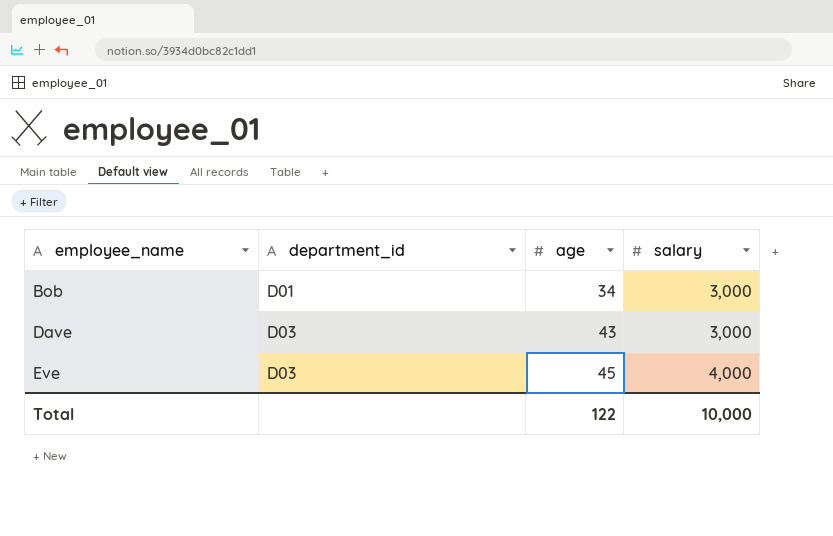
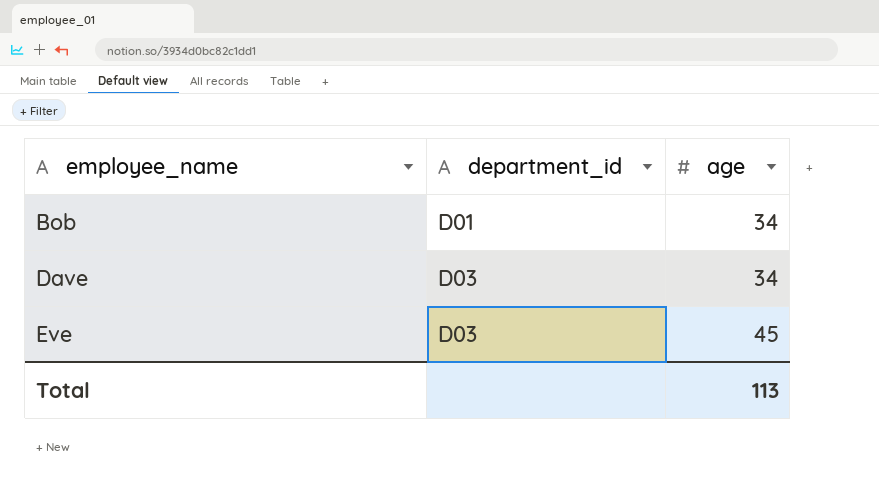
column salary | position: 4 -> none
Dave | age: 43 -> 34
Total | age: 122 -> 113

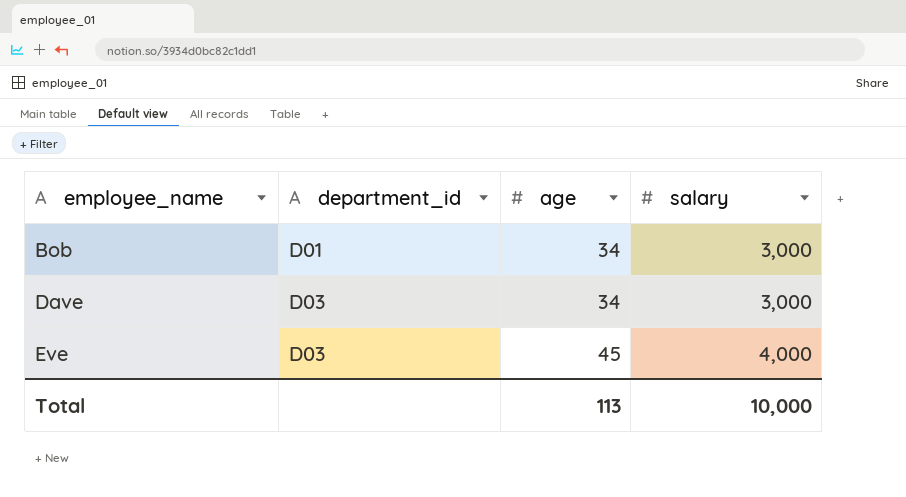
column salary | position: none -> 4

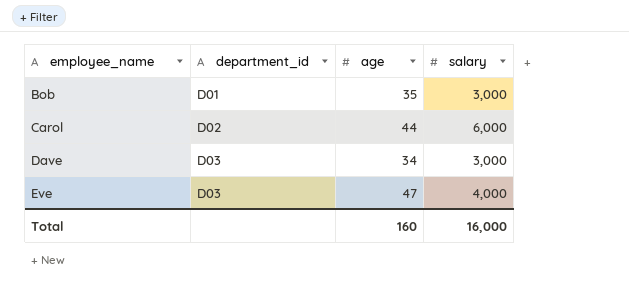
Bob | age: 34 -> 35
row Carol: none -> D02 | 44 | 6,000
Eve | age: 45 -> 47
Total | age: 113 -> 160
Total | salary: 10,000 -> 16,000

